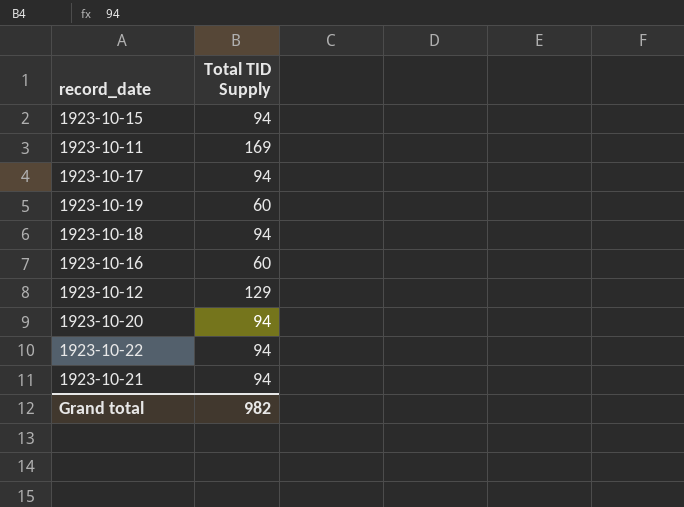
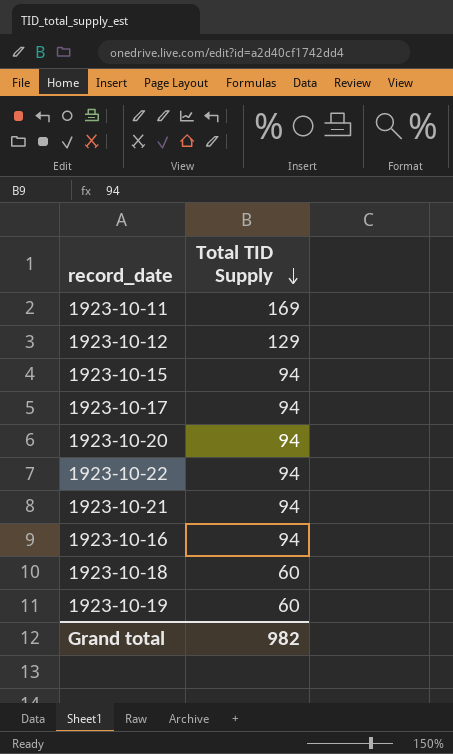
row order: none -> Total TID Supply descending
1923-10-16 | Total TID Supply: 60 -> 94
1923-10-18 | Total TID Supply: 94 -> 60

